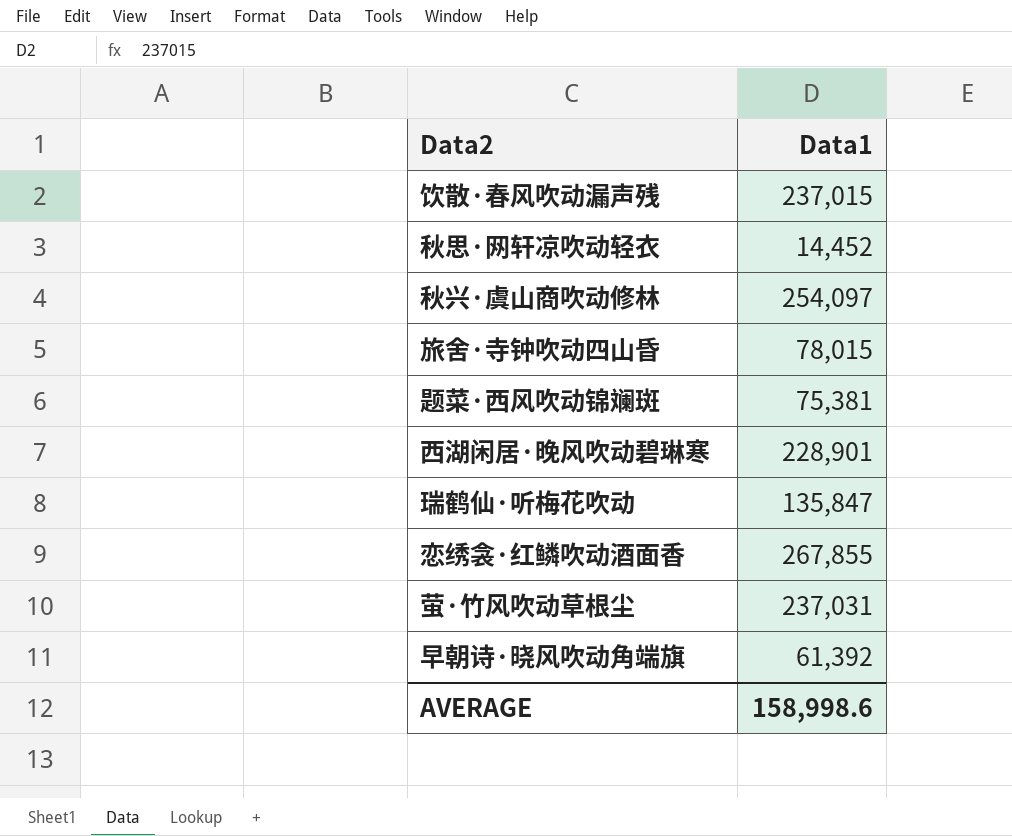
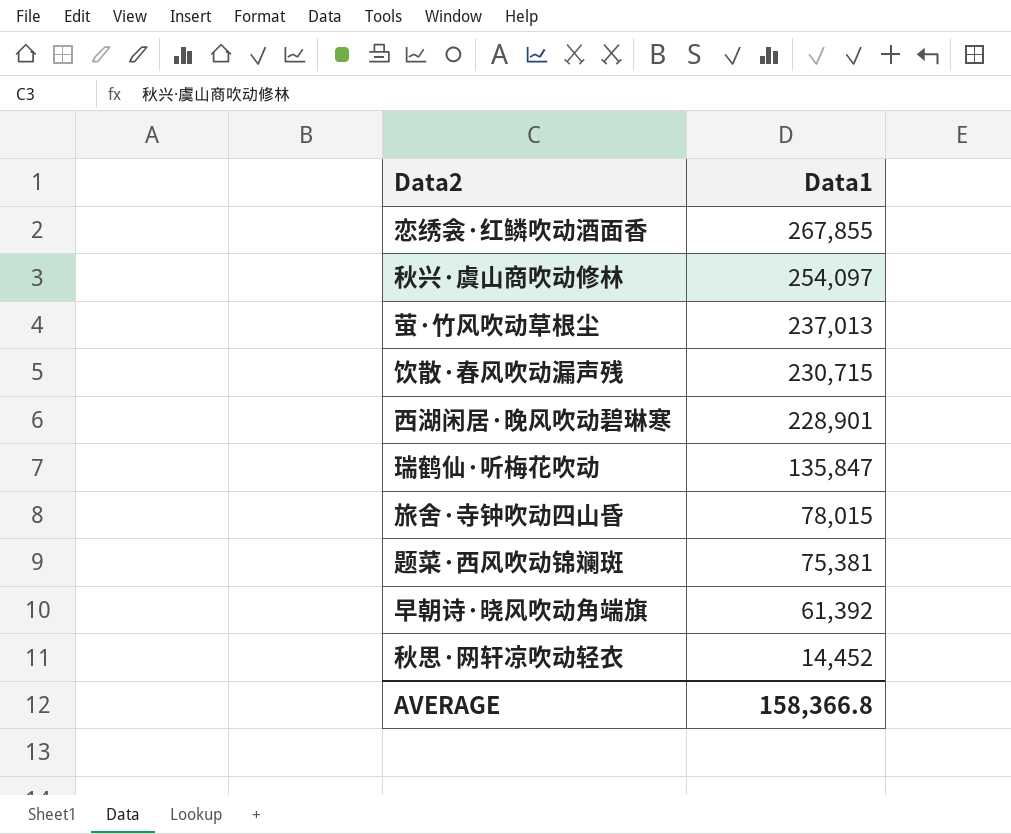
row order: none -> Data1 descending
萤·竹风吹动草根尘 | Data1: 237,031 -> 237,013
饮散·春风吹动漏声残 | Data1: 237,015 -> 230,715
AVERAGE | Data1: 158,998.6 -> 158,366.8

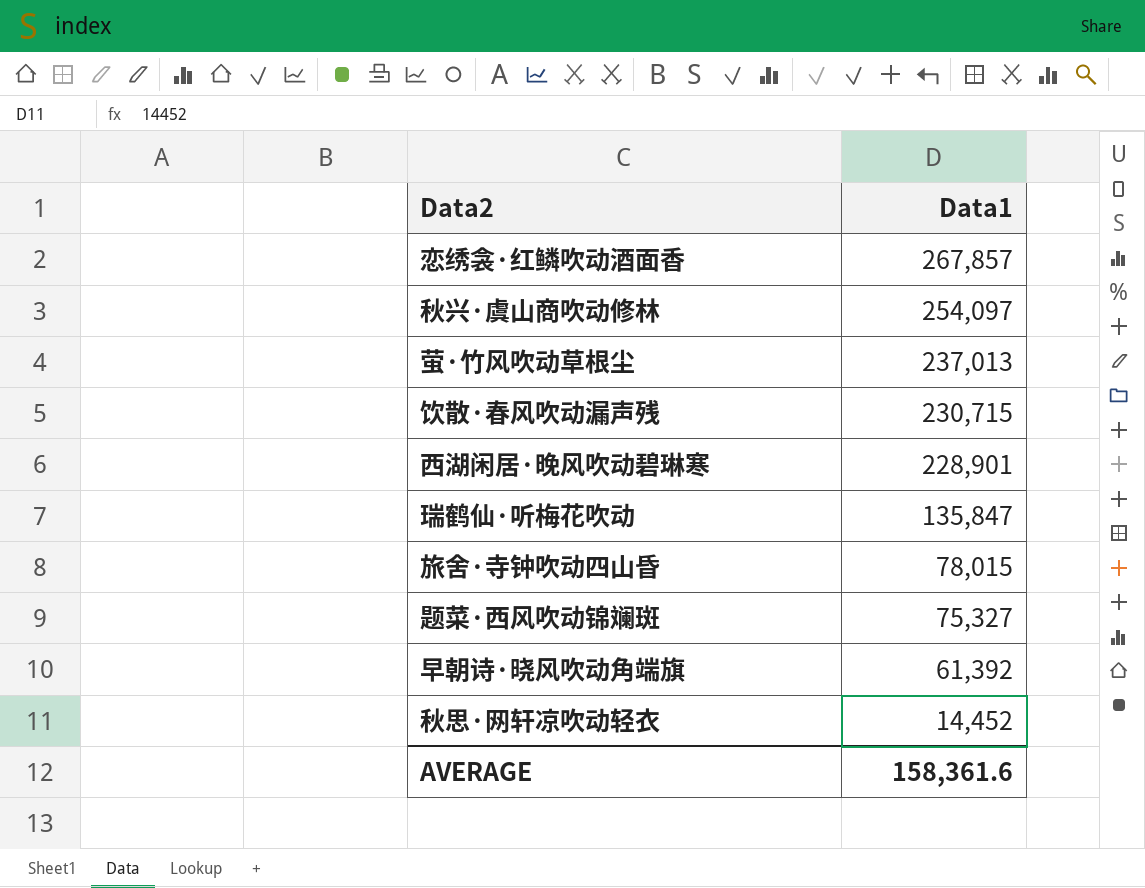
恋绣衾·红鳞吹动酒面香 | Data1: 267,855 -> 267,857
题菜·西风吹动锦斓斑 | Data1: 75,381 -> 75,327
AVERAGE | Data1: 158,366.8 -> 158,361.6

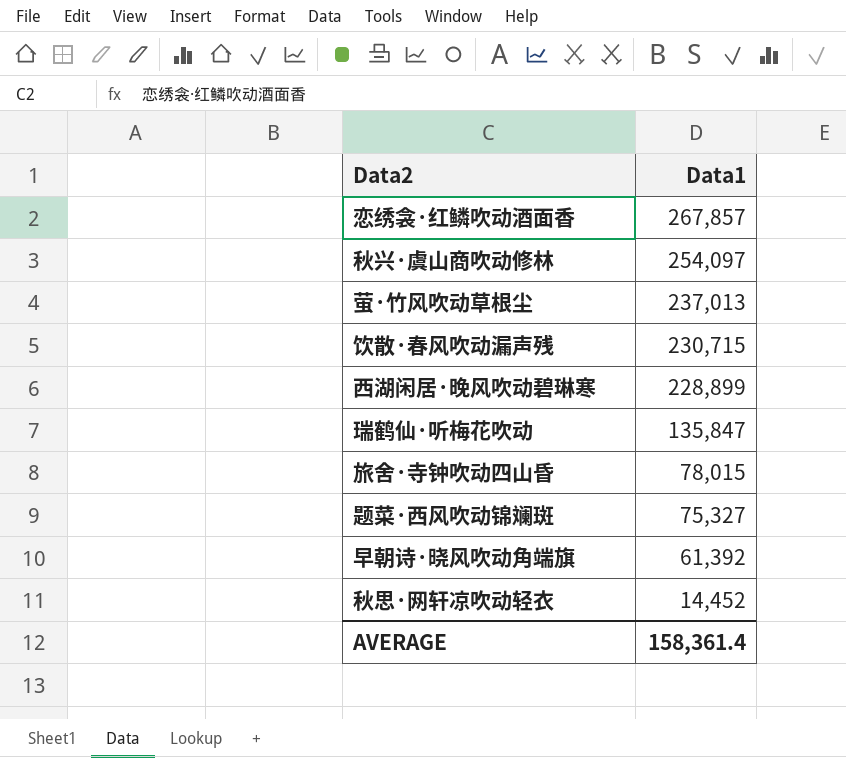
西湖闲居·晚风吹动碧琳寒 | Data1: 228,901 -> 228,899
AVERAGE | Data1: 158,361.6 -> 158,361.4

